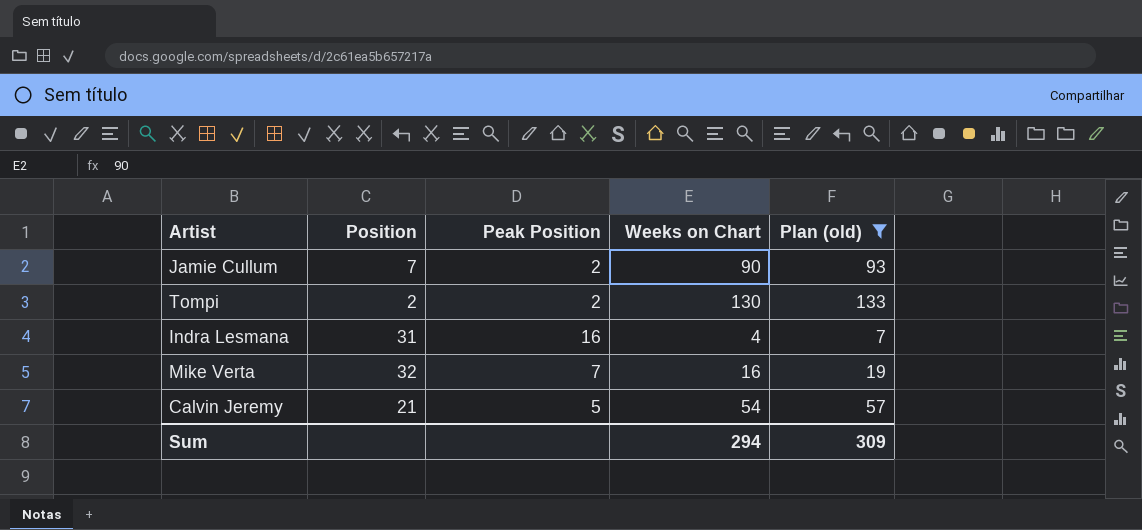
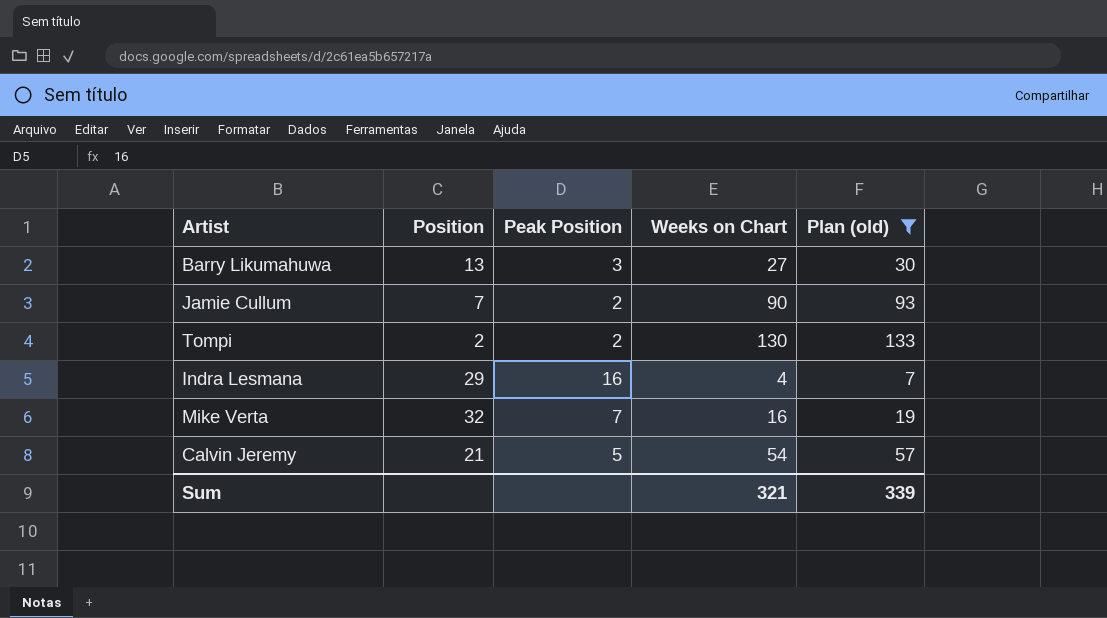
row Barry Likumahuwa: none -> 13 | 3 | 27 | 30
Indra Lesmana | Position: 31 -> 29
Sum | Weeks on Chart: 294 -> 321
Sum | Plan (old): 309 -> 339

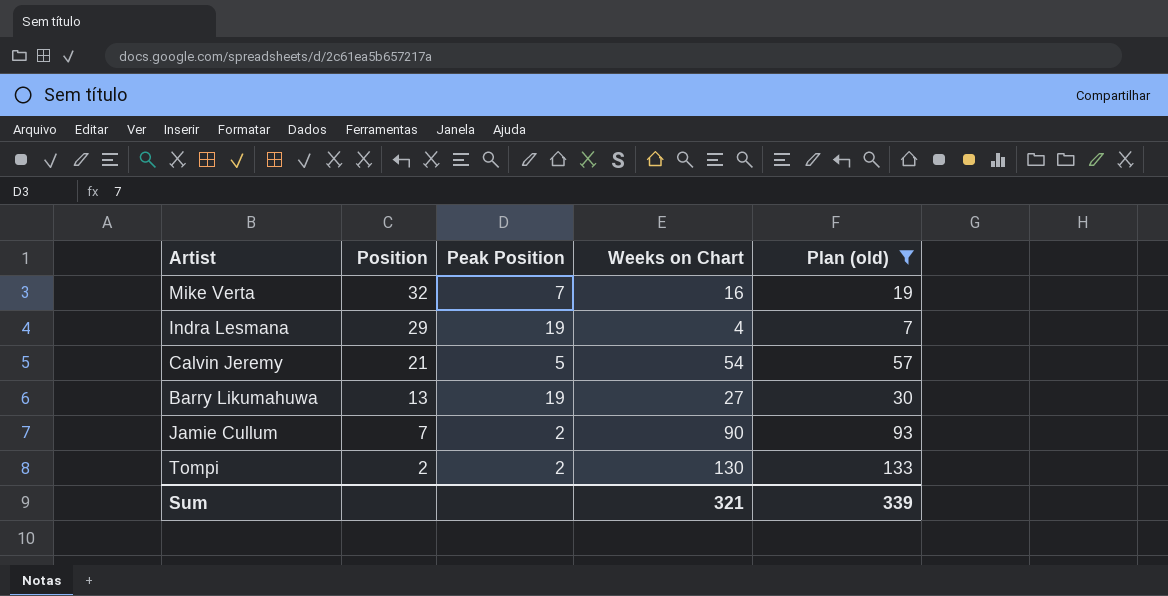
row order: none -> Position descending
Indra Lesmana | Peak Position: 16 -> 19
Barry Likumahuwa | Peak Position: 3 -> 19

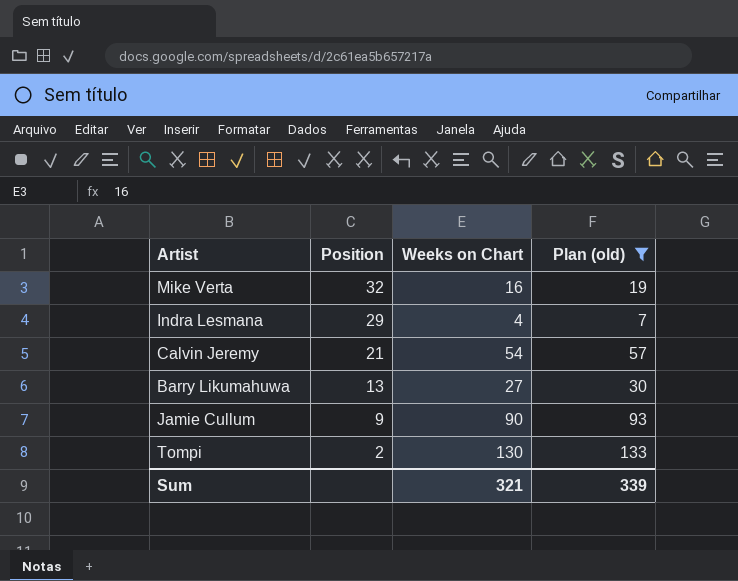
column Peak Position | position: 3 -> none
Jamie Cullum | Position: 7 -> 9

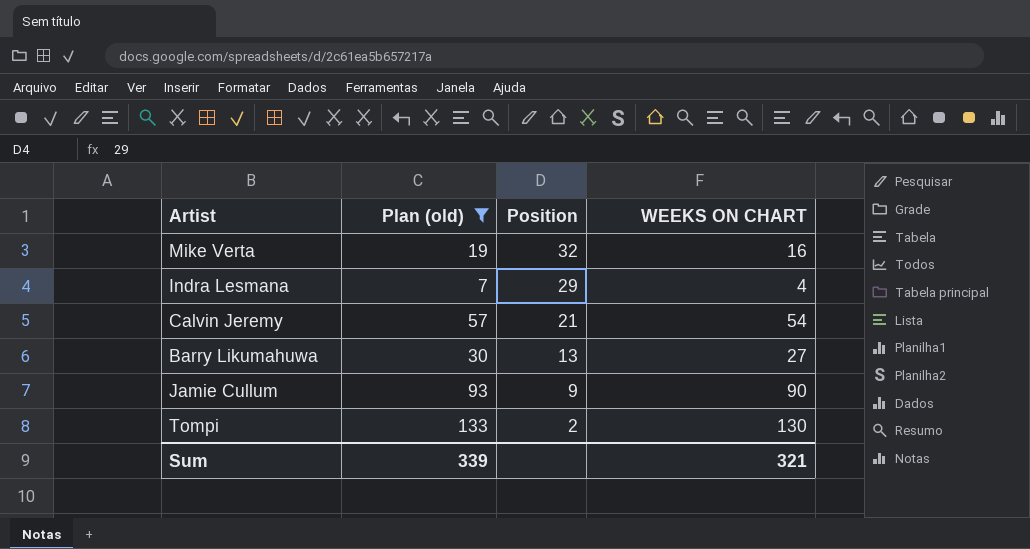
column Plan (old) | position: 4 -> 2
column name: Weeks on Chart -> WEEKS ON CHART

